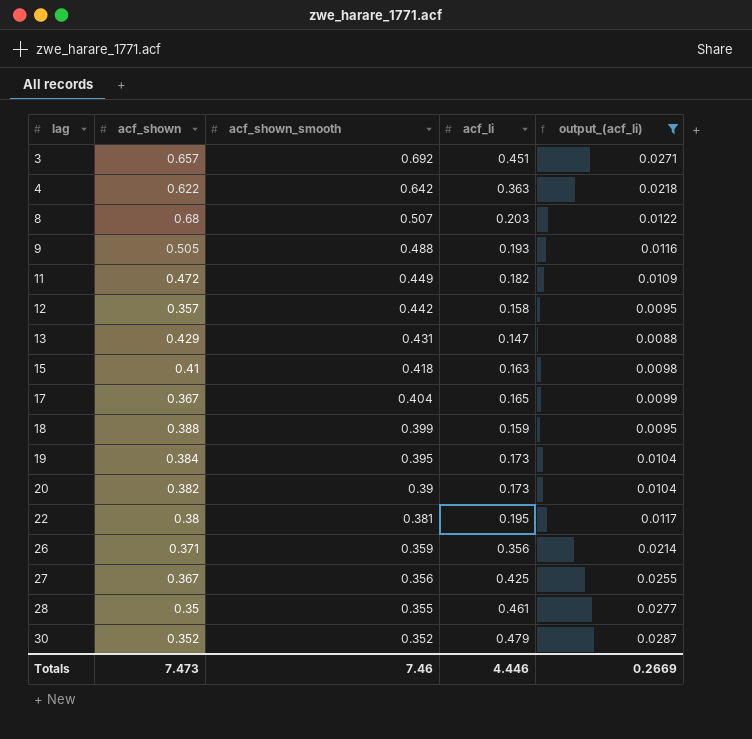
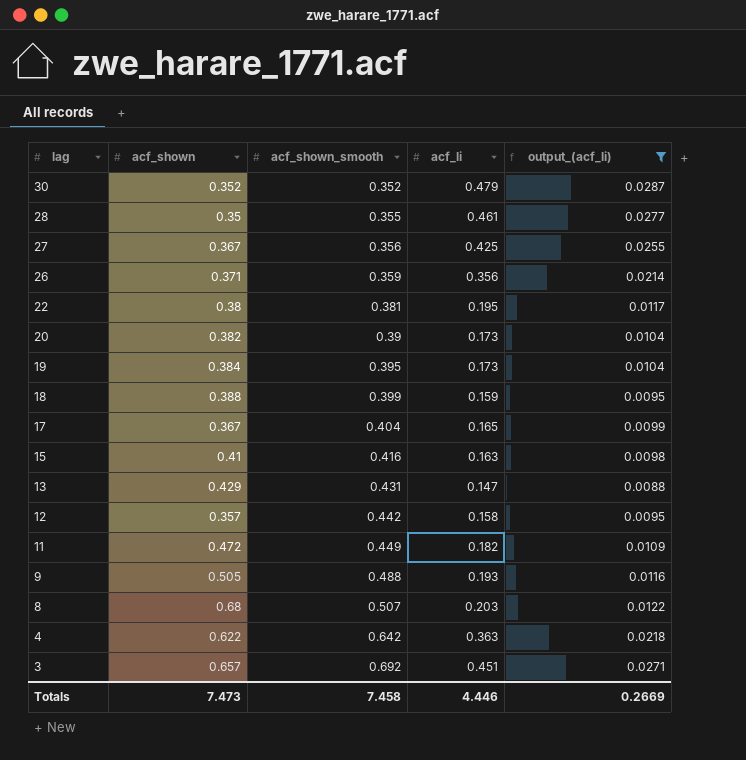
row order: lag ascending -> lag descending
15 | acf_shown_smooth: 0.418 -> 0.416
Totals | acf_shown_smooth: 7.46 -> 7.458

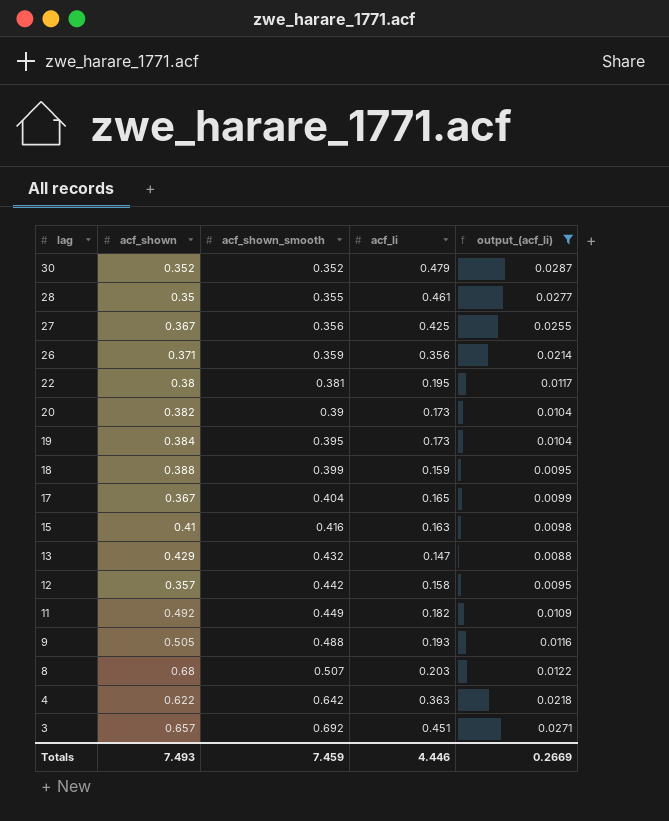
13 | acf_shown_smooth: 0.431 -> 0.432
11 | acf_shown: 0.472 -> 0.492
Totals | acf_shown: 7.473 -> 7.493
Totals | acf_shown_smooth: 7.458 -> 7.459

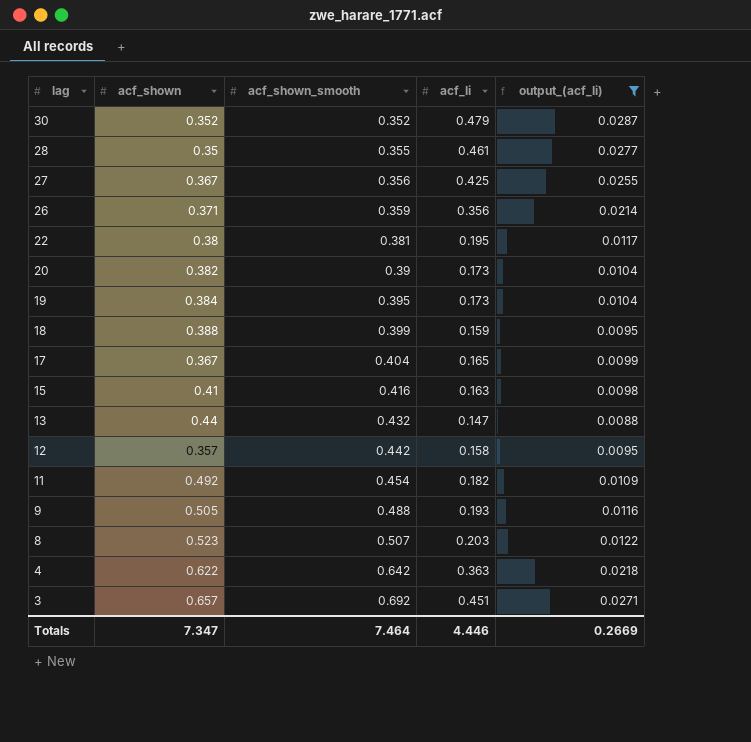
13 | acf_shown: 0.429 -> 0.44
11 | acf_shown_smooth: 0.449 -> 0.454
8 | acf_shown: 0.68 -> 0.523
Totals | acf_shown: 7.493 -> 7.347
Totals | acf_shown_smooth: 7.459 -> 7.464

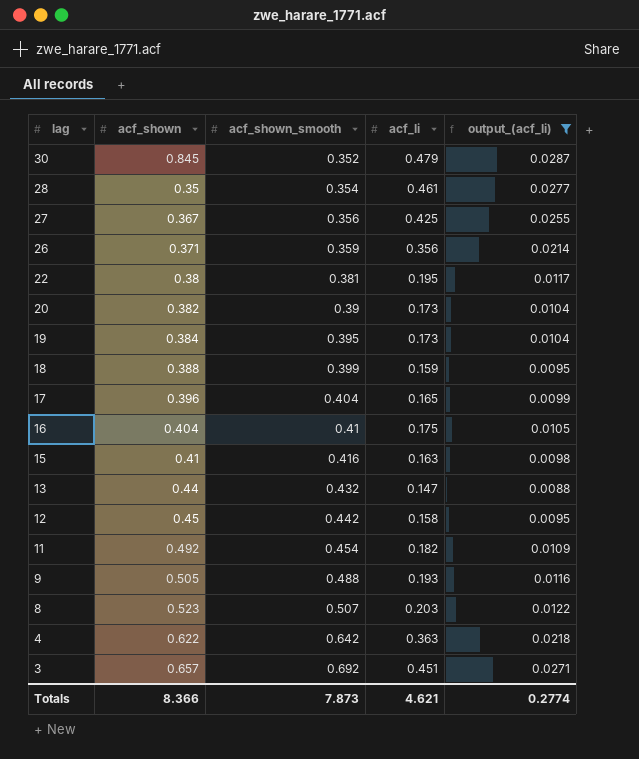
30 | acf_shown: 0.352 -> 0.845
28 | acf_shown_smooth: 0.355 -> 0.354
17 | acf_shown: 0.367 -> 0.396
row 16: none -> 0.404 | 0.41 | 0.175 | 0.0105
12 | acf_shown: 0.357 -> 0.45
Totals | acf_shown: 7.347 -> 8.366
Totals | acf_shown_smooth: 7.464 -> 7.873
Totals | acf_li: 4.446 -> 4.621
Totals | output_(acf_li): 0.2669 -> 0.2774

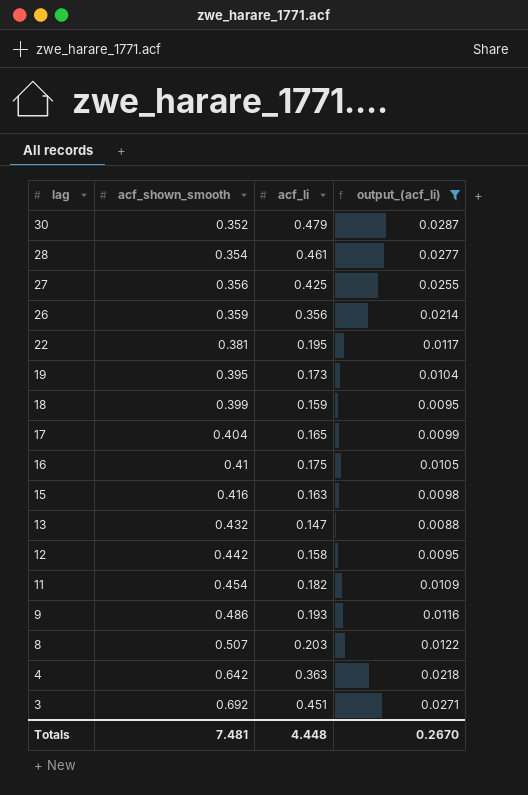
column acf_shown | position: 2 -> none
row 20: 0.382 | 0.39 | 0.173 | 0.0104 -> none
9 | acf_shown_smooth: 0.488 -> 0.486
Totals | acf_shown_smooth: 7.873 -> 7.481
Totals | acf_li: 4.621 -> 4.448
Totals | output_(acf_li): 0.2774 -> 0.2670

